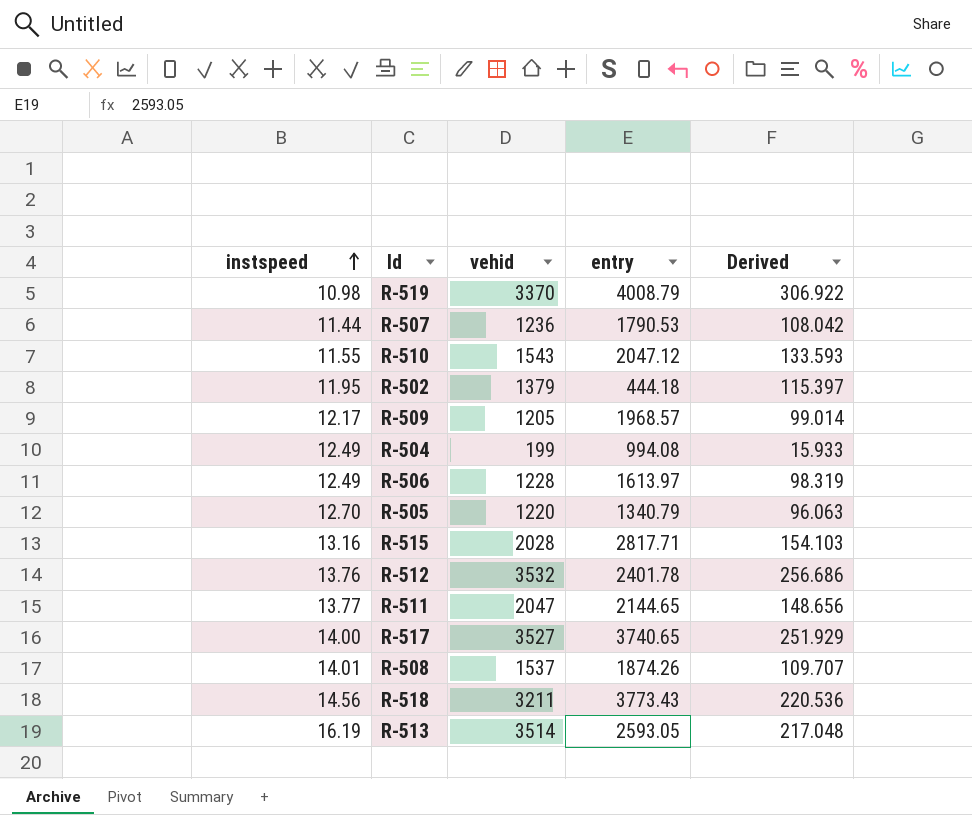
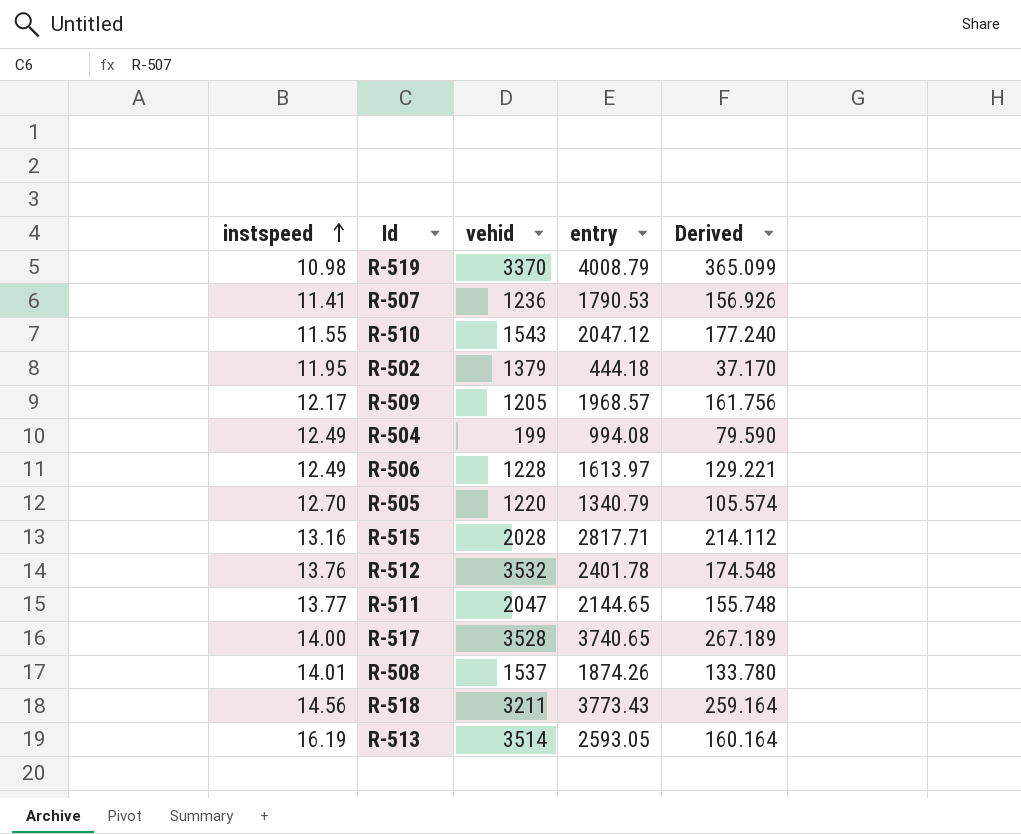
column Derived | formula: [vehid] / [instspeed] -> [entry] / [instspeed]
R-507 | instspeed: 11.44 -> 11.41
R-517 | vehid: 3527 -> 3528

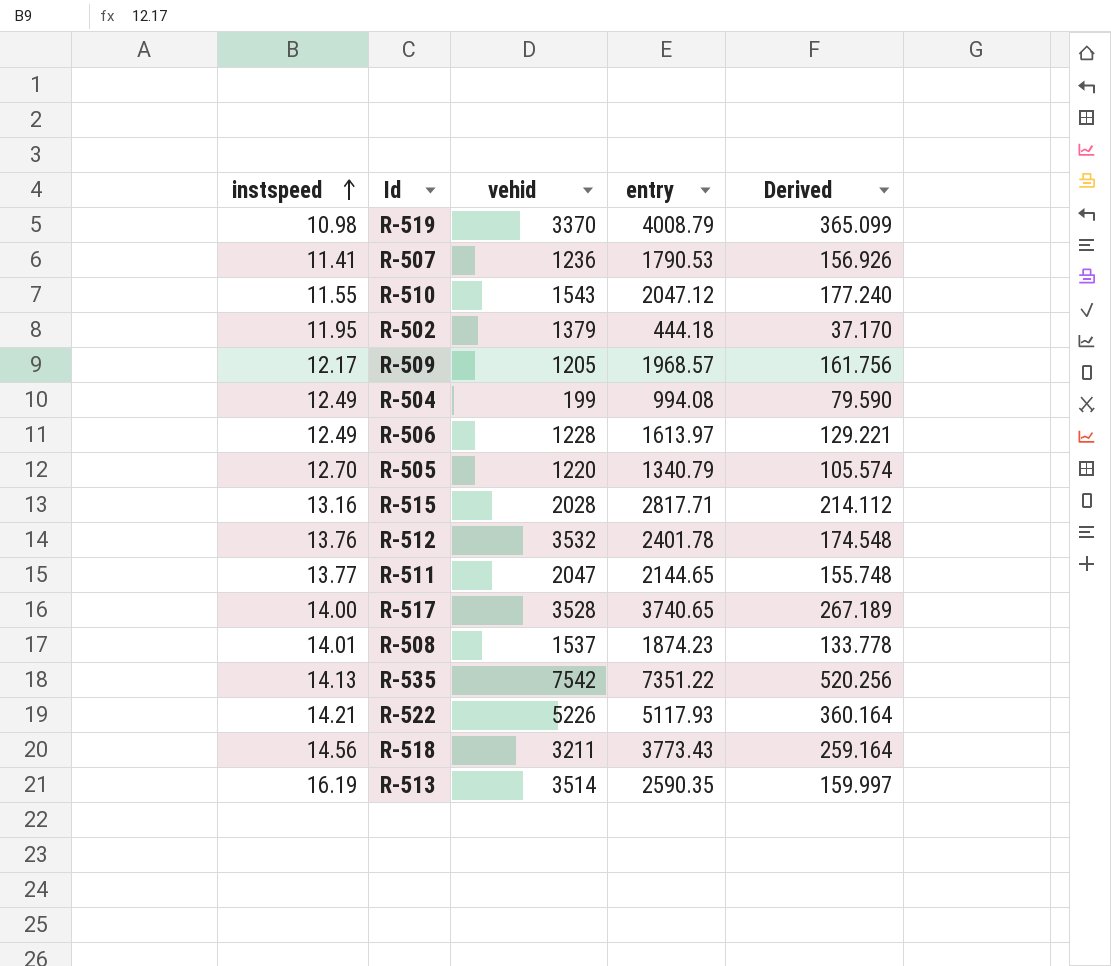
R-508 | entry: 1874.26 -> 1874.23
R-508 | Derived: 133.780 -> 133.778
row R-535: none -> 14.13 | 7542 | 7351.22 | 520.256
row R-522: none -> 14.21 | 5226 | 5117.93 | 360.164
R-513 | entry: 2593.05 -> 2590.35
R-513 | Derived: 160.164 -> 159.997

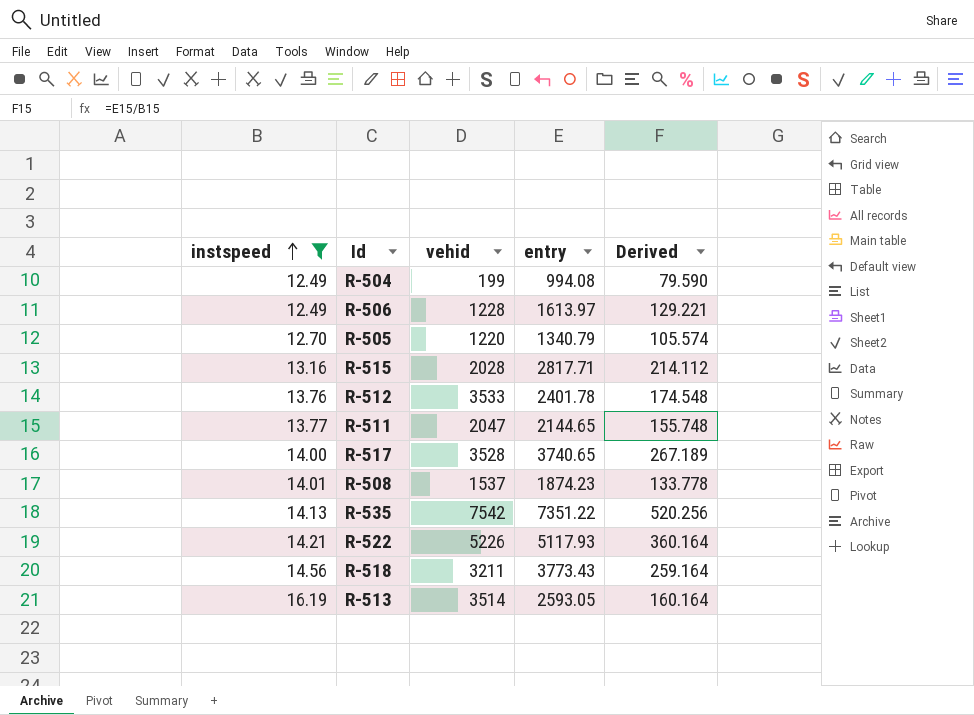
filter: none -> instspeed >= 12.49
R-512 | vehid: 3532 -> 3533
R-513 | entry: 2590.35 -> 2593.05
R-513 | Derived: 159.997 -> 160.164

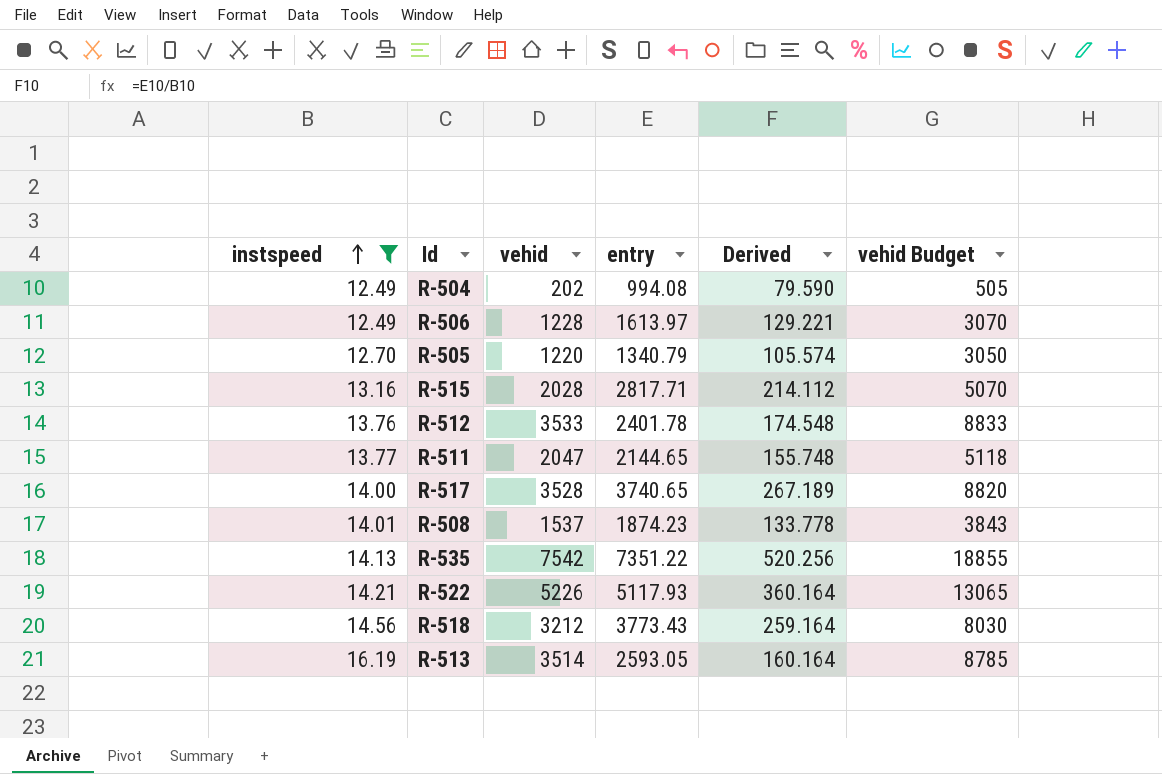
column vehid Budget | formula: none -> [vehid] * 2.5
R-504 | vehid: 199 -> 202
R-518 | vehid: 3211 -> 3212

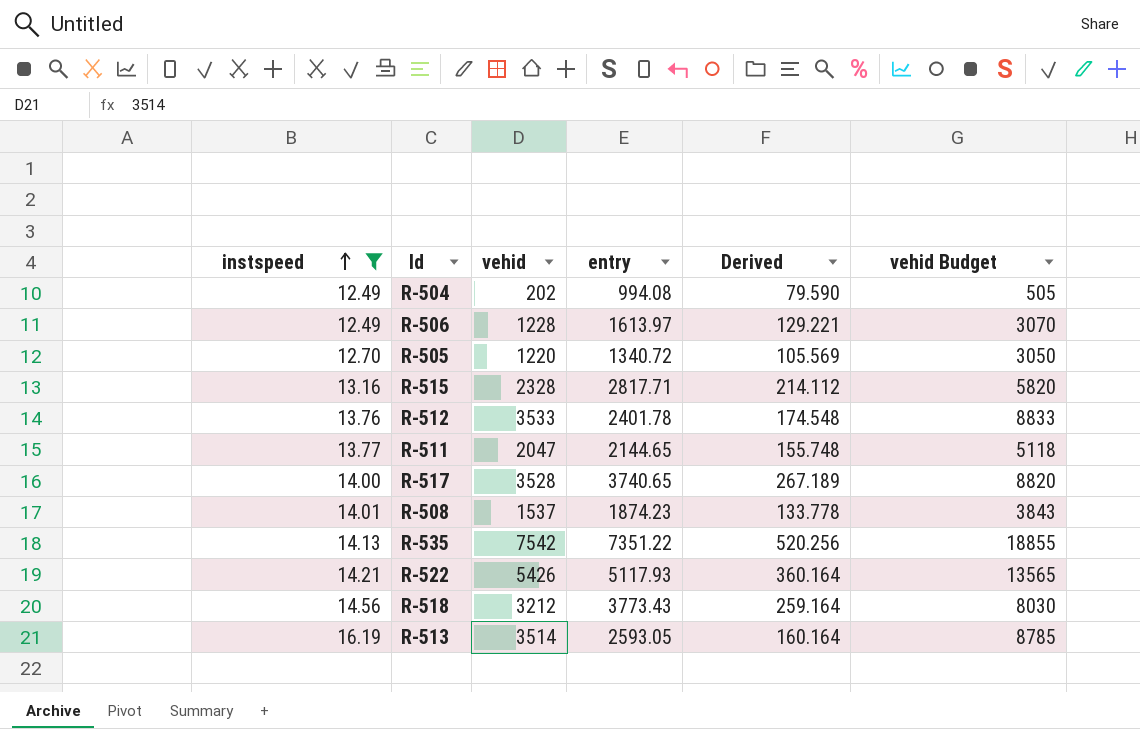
R-505 | entry: 1340.79 -> 1340.72
R-505 | Derived: 105.574 -> 105.569
R-515 | vehid: 2028 -> 2328
R-515 | vehid Budget: 5070 -> 5820
R-522 | vehid: 5226 -> 5426
R-522 | vehid Budget: 13065 -> 13565

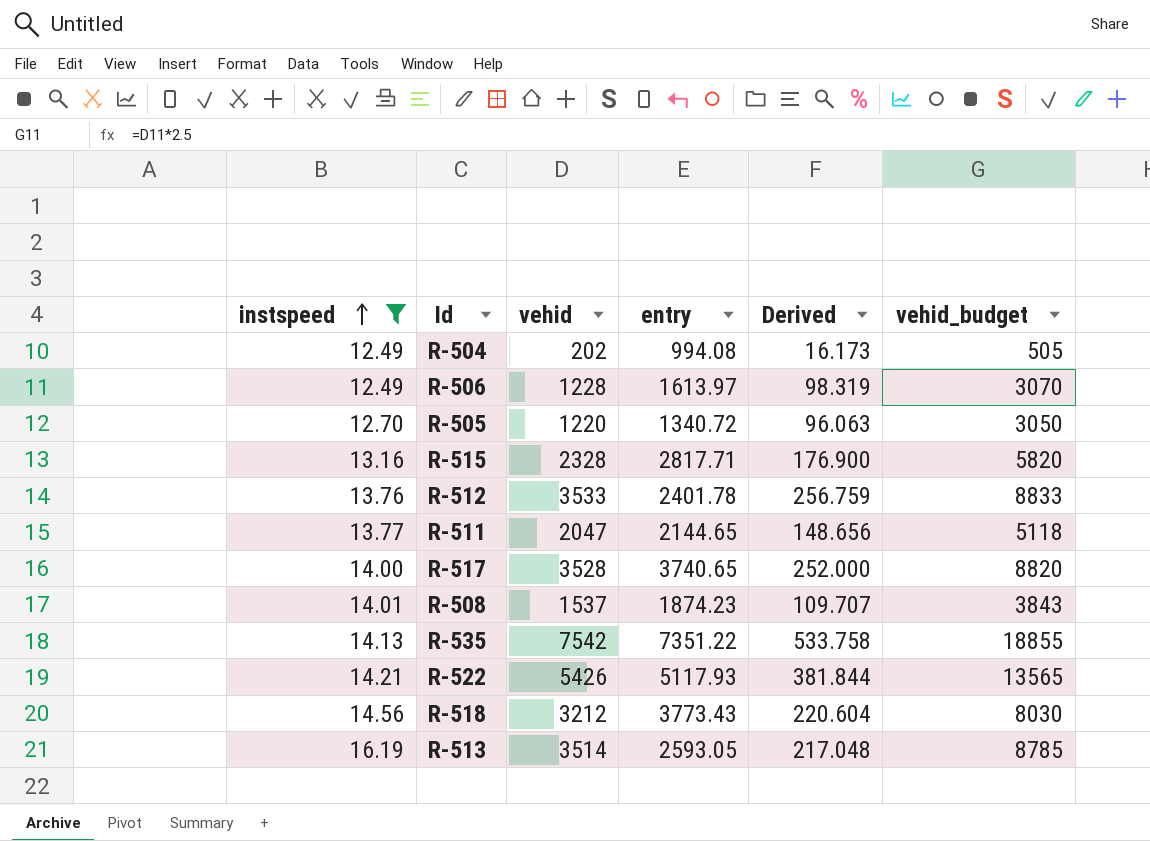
column Derived | formula: [entry] / [instspeed] -> [vehid] / [instspeed]
column name: vehid Budget -> vehid_budget

